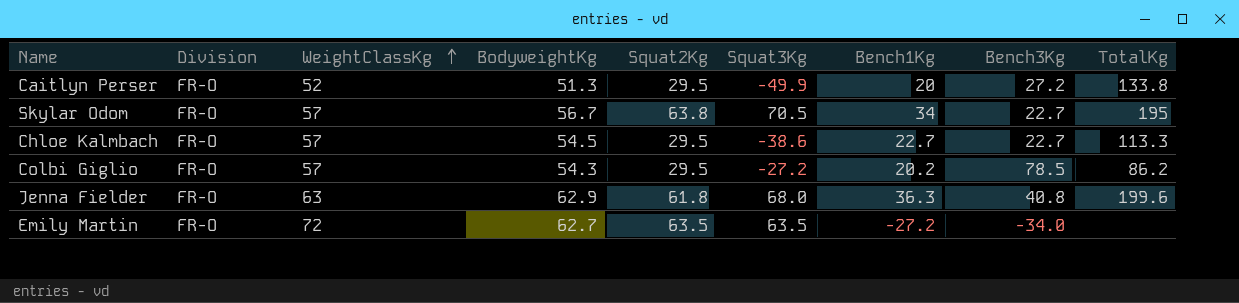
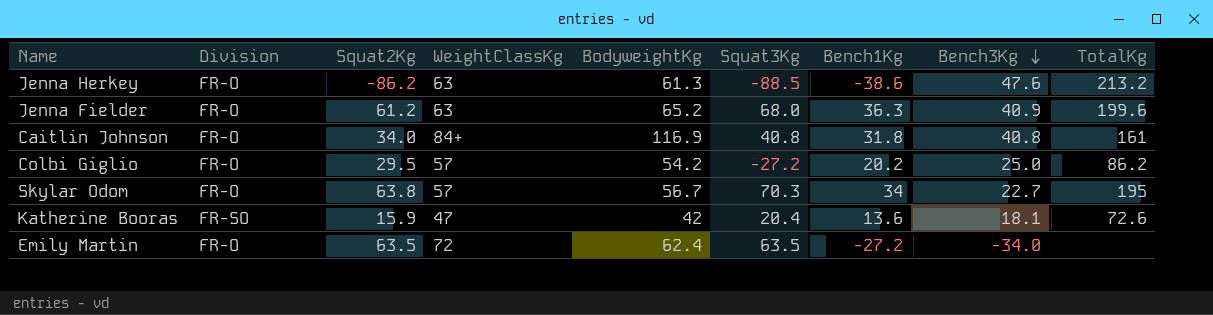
row order: WeightClassKg ascending -> Bench3Kg descending
column Squat2Kg | position: 5 -> 3
row Caitlyn Perser: FR-O | 52 | 51.3 | 29.5 | -49.9 | 20 | 27.2 | 133.8 -> none
row Chloe Kalmbach: FR-O | 57 | 54.5 | 29.5 | -38.6 | 22.7 | 22.7 | 113.3 -> none
row Jenna Herkey: none -> FR-O | -86.2 | 63 | 61.3 | -88.5 | -38.6 | 47.6 | 213.2
Jenna Fielder | Squat2Kg: 61.8 -> 61.2
Jenna Fielder | BodyweightKg: 62.9 -> 65.2
Jenna Fielder | Bench3Kg: 40.8 -> 40.9
row Caitlin Johnson: none -> FR-O | 34.0 | 84+ | 116.9 | 40.8 | 31.8 | 40.8 | 161
Colbi Giglio | BodyweightKg: 54.3 -> 54.2
Colbi Giglio | Bench3Kg: 78.5 -> 25.0
Skylar Odom | Squat3Kg: 70.5 -> 70.3
row Katherine Booras: none -> FR-SO | 15.9 | 47 | 42 | 20.4 | 13.6 | 18.1 | 72.6
Emily Martin | BodyweightKg: 62.7 -> 62.4

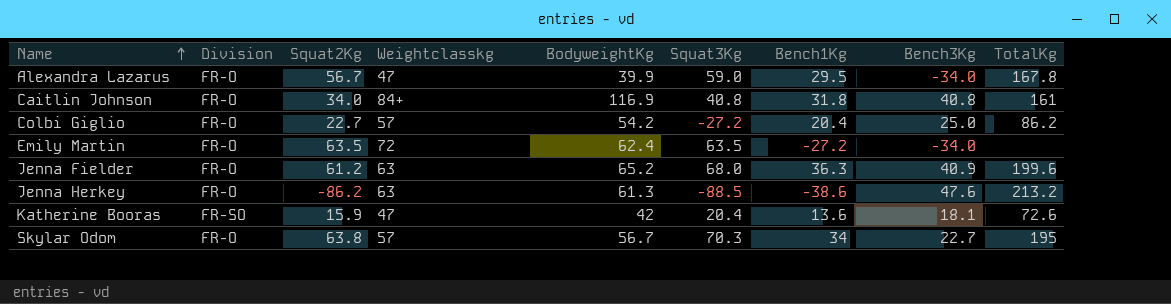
row order: Bench3Kg descending -> Name ascending
column name: WeightClassKg -> Weightclasskg
row Alexandra Lazarus: none -> FR-O | 56.7 | 47 | 39.9 | 59.0 | 29.5 | -34.0 | 167.8
Colbi Giglio | Squat2Kg: 29.5 -> 22.7
Colbi Giglio | Bench1Kg: 20.2 -> 20.4

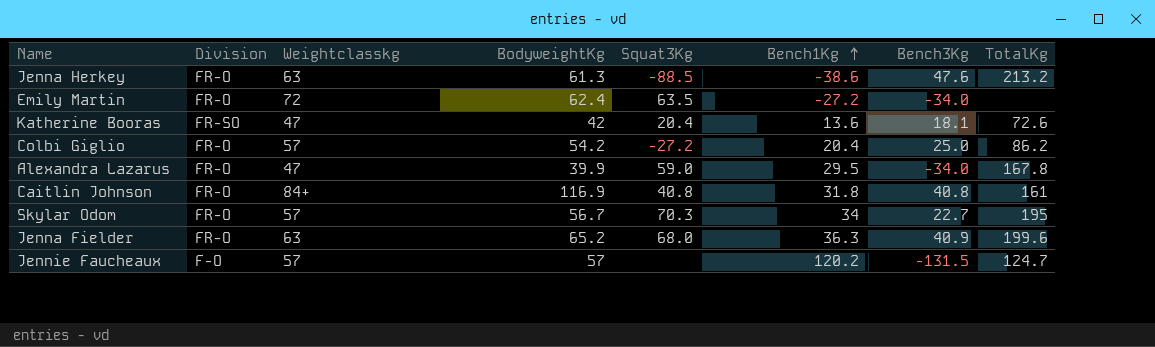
row order: Name ascending -> Bench1Kg ascending
column Squat2Kg | position: 3 -> none
row Jennie Faucheaux: none -> F-O | 57 | 57 | none | 120.2 | -131.5 | 124.7

